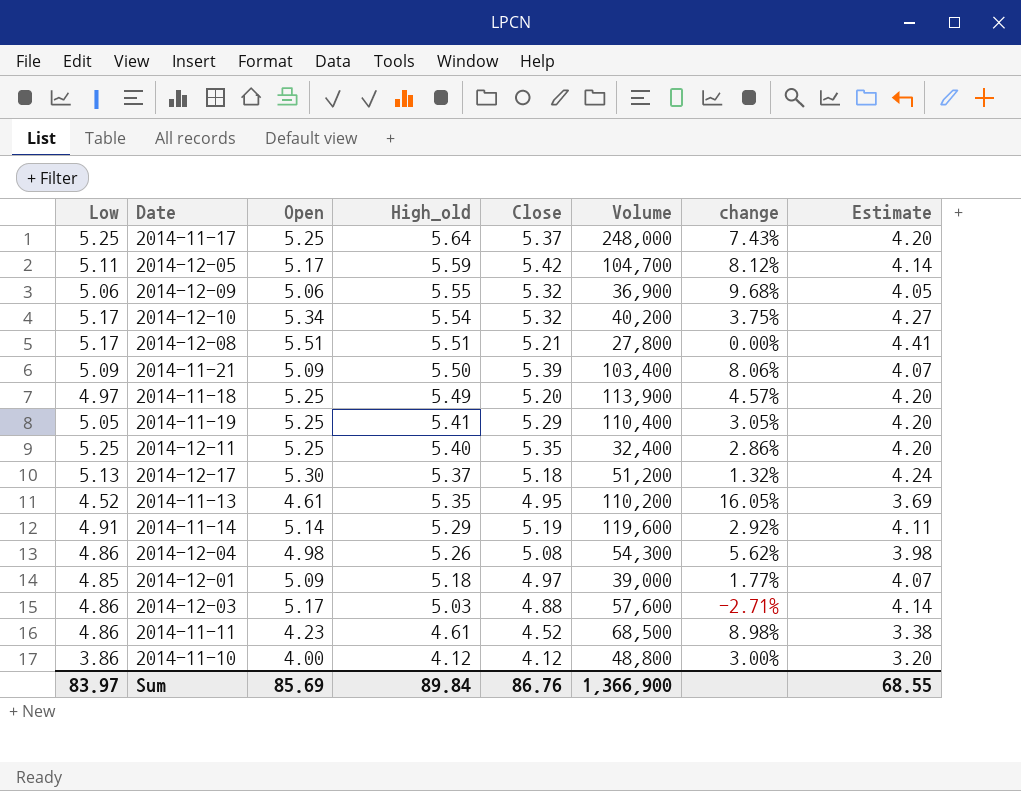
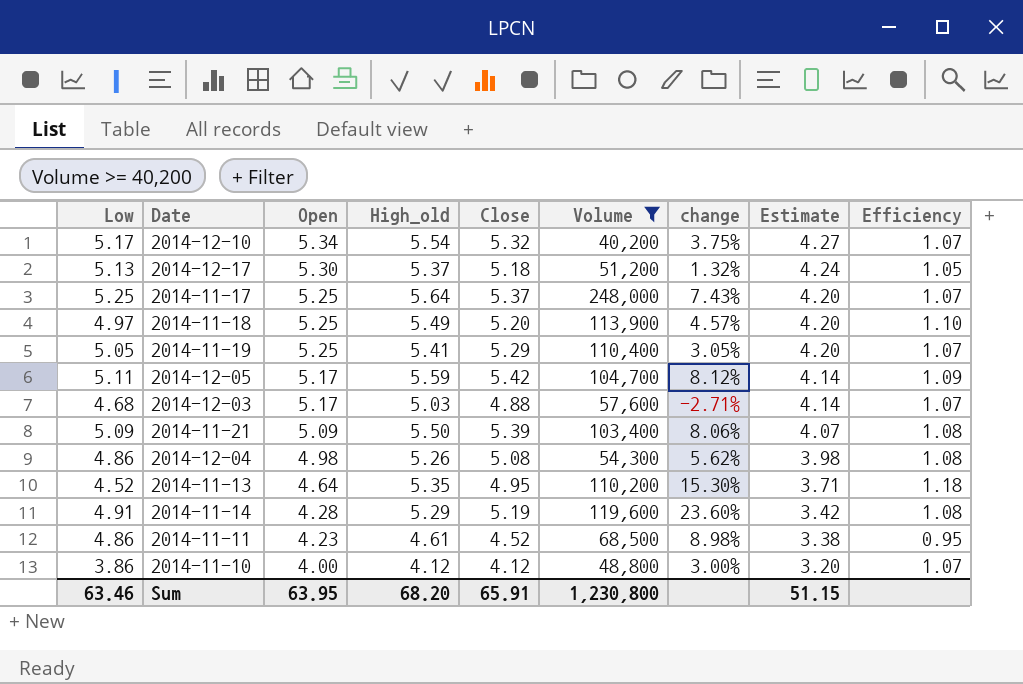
filter: none -> Volume >= 40,200
row order: High_old descending -> Open descending
column Efficiency | formula: none -> [High_old] / [Low]
2014-12-03 | Low: 4.86 -> 4.68
2014-11-13 | Open: 4.61 -> 4.64
2014-11-13 | change: 16.05% -> 15.30%
2014-11-13 | Estimate: 3.69 -> 3.71
2014-11-14 | Open: 5.14 -> 4.28
2014-11-14 | change: 2.92% -> 23.60%
2014-11-14 | Estimate: 4.11 -> 3.42
Sum | Low: 83.97 -> 63.46
Sum | Open: 85.69 -> 63.95
Sum | High_old: 89.84 -> 68.20
Sum | Close: 86.76 -> 65.91
Sum | Volume: 1,366,900 -> 1,230,800
Sum | Estimate: 68.55 -> 51.15

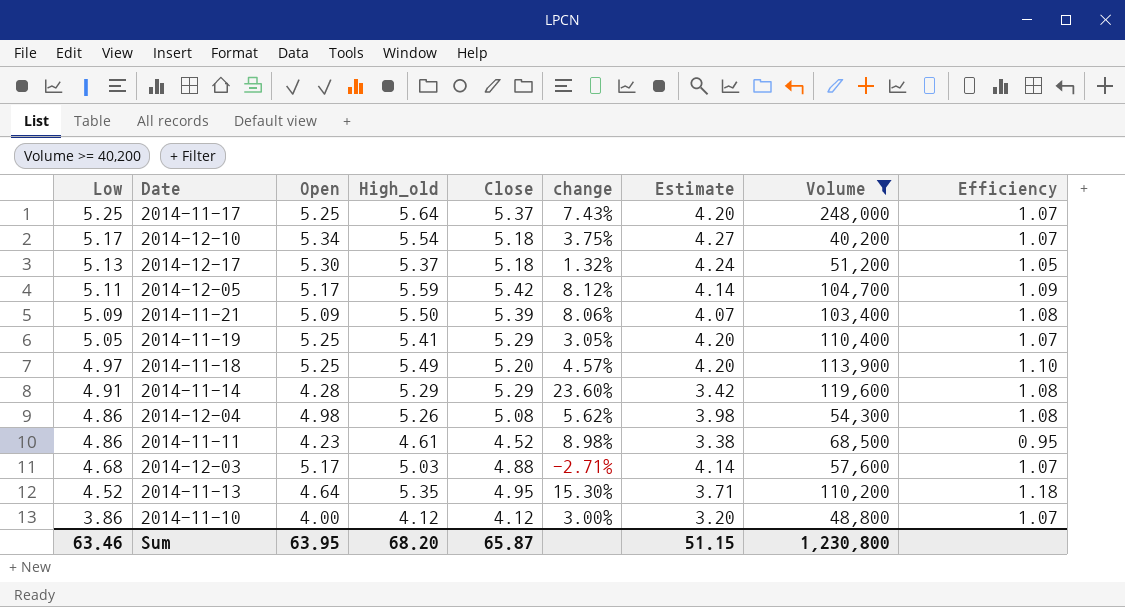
row order: Open descending -> Low descending
column Volume | position: 6 -> 8
2014-12-10 | Close: 5.32 -> 5.18
2014-11-14 | Close: 5.19 -> 5.29
Sum | Close: 65.91 -> 65.87

